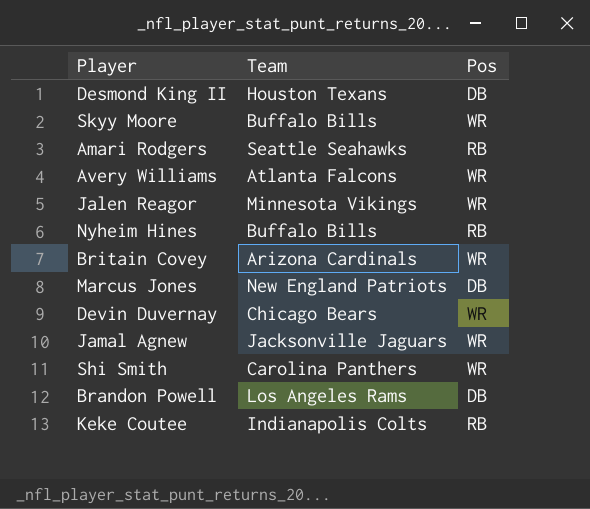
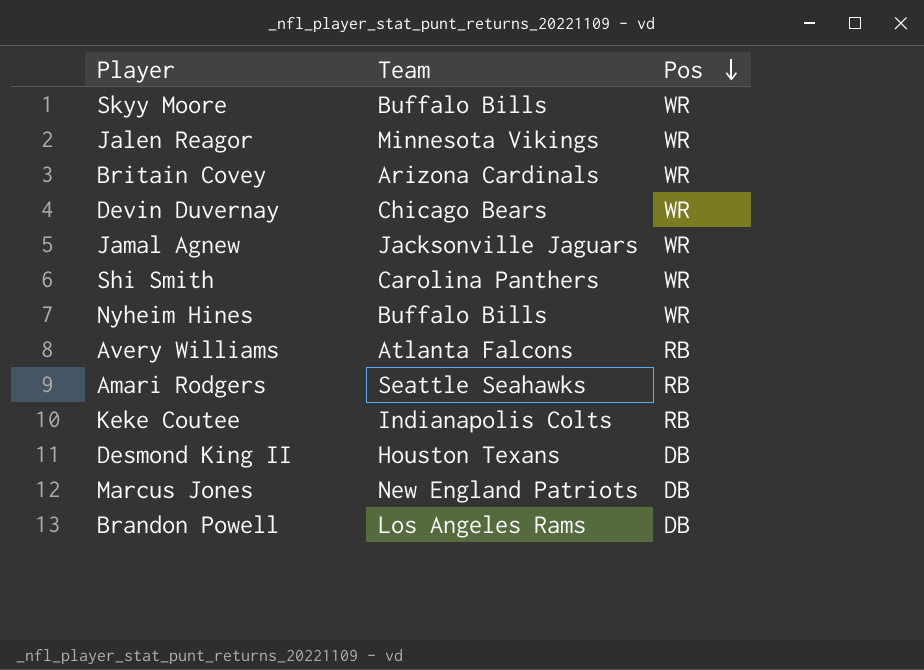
row order: none -> Pos descending
Nyheim Hines | Pos: RB -> WR
Avery Williams | Pos: WR -> RB

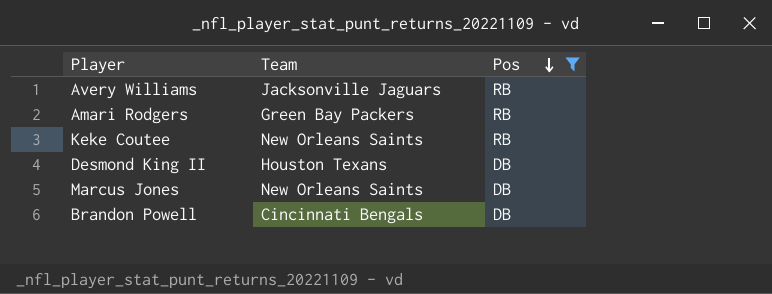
filter: none -> Pos != WR
Avery Williams | Team: Atlanta Falcons -> Jacksonville Jaguars
Amari Rodgers | Team: Seattle Seahawks -> Green Bay Packers
Keke Coutee | Team: Indianapolis Colts -> New Orleans Saints
Marcus Jones | Team: New England Patriots -> New Orleans Saints
Brandon Powell | Team: Los Angeles Rams -> Cincinnati Bengals

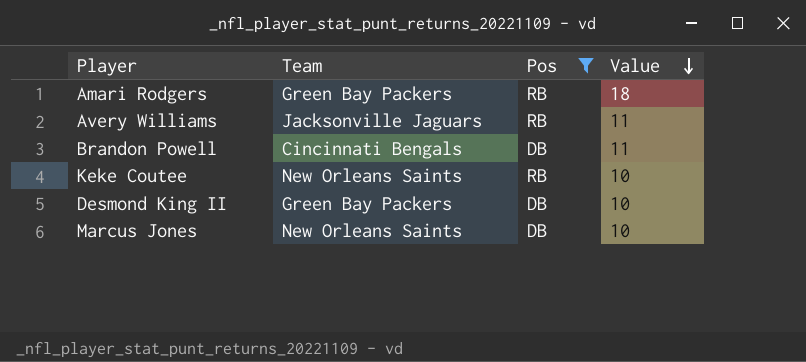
row order: Pos descending -> Value descending
column Value | position: none -> 4
Desmond King II | Team: Houston Texans -> Green Bay Packers

